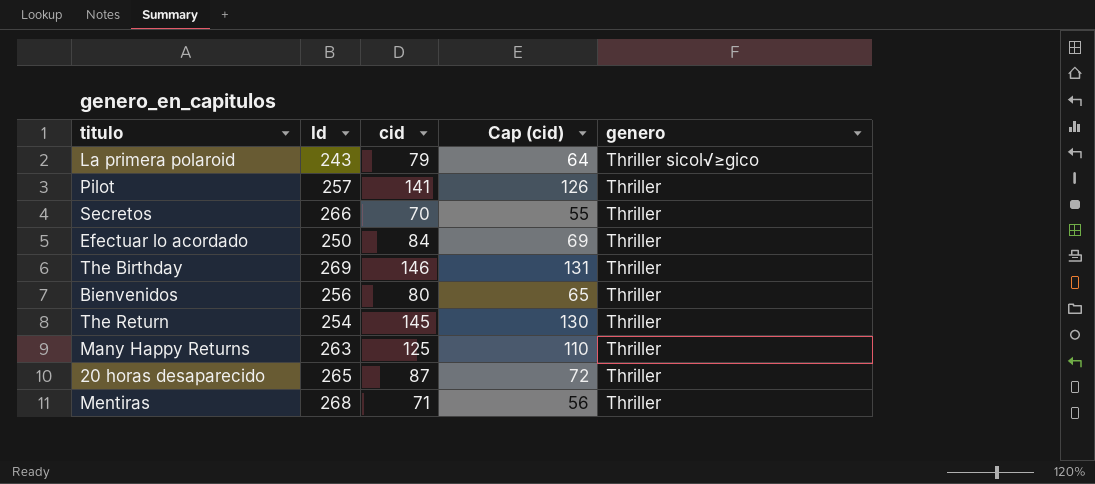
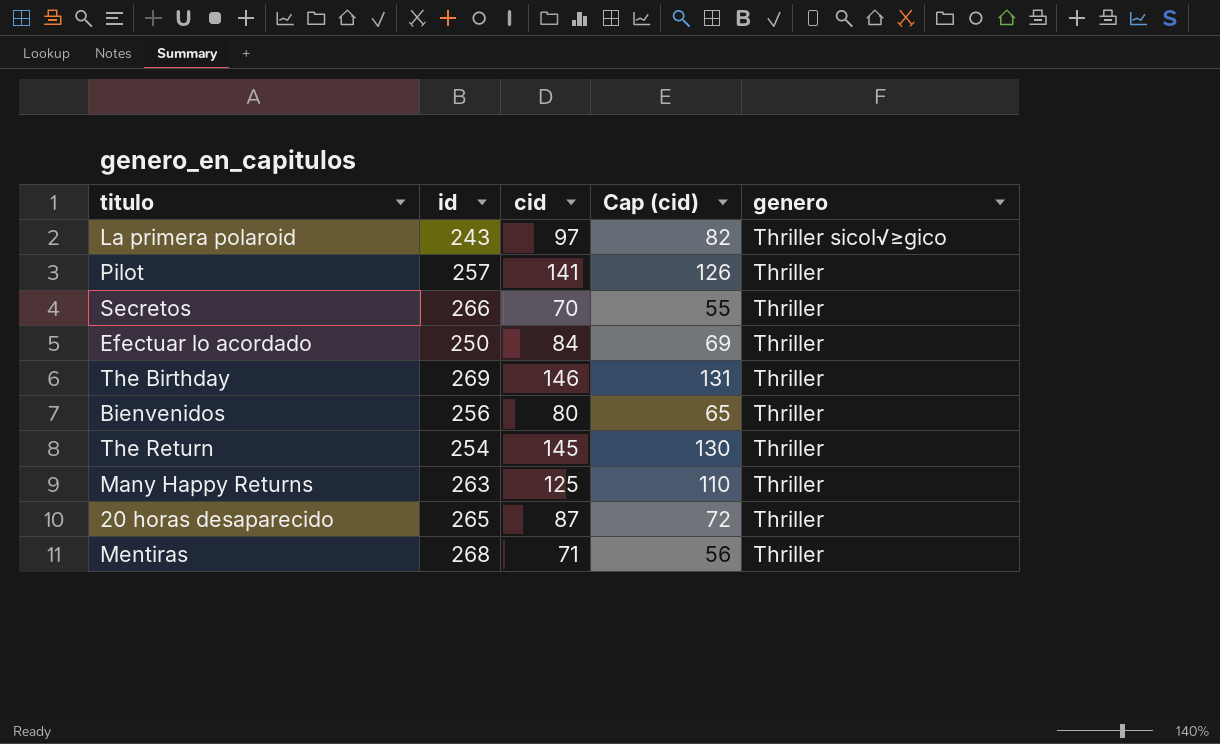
column name: Id -> id
La primera polaroid | cid: 79 -> 97
La primera polaroid | Cap (cid): 64 -> 82

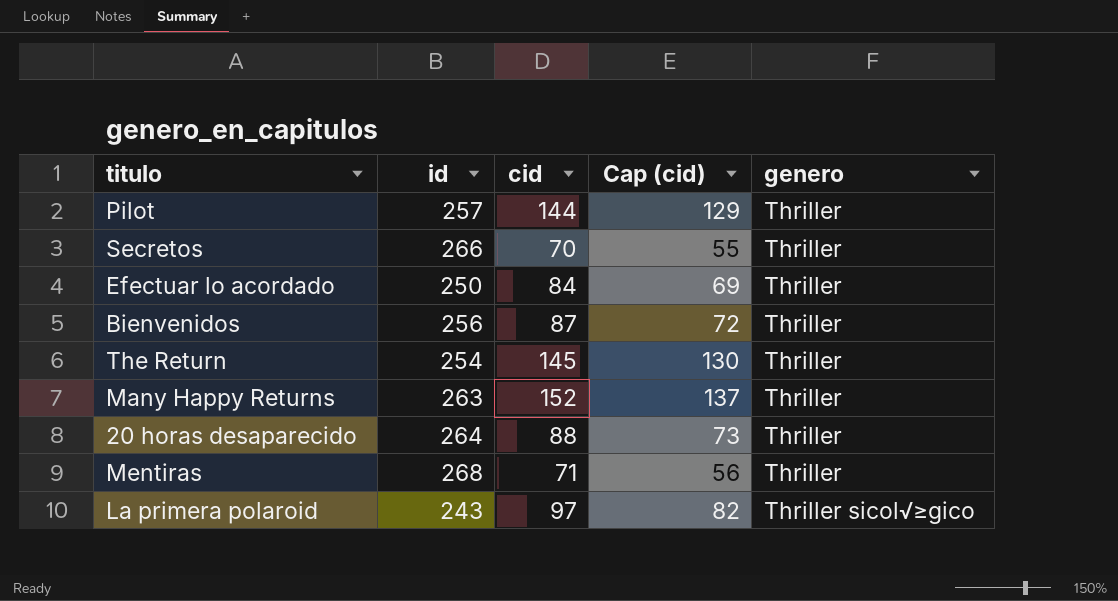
row order: genero descending -> genero ascending
row The Birthday: 269 | 146 | 131 | Thriller -> none
Pilot | cid: 141 -> 144
Pilot | Cap (cid): 126 -> 129
Bienvenidos | cid: 80 -> 87
Bienvenidos | Cap (cid): 65 -> 72
Many Happy Returns | cid: 125 -> 152
Many Happy Returns | Cap (cid): 110 -> 137
20 horas desaparecido | id: 265 -> 264
20 horas desaparecido | cid: 87 -> 88
20 horas desaparecido | Cap (cid): 72 -> 73

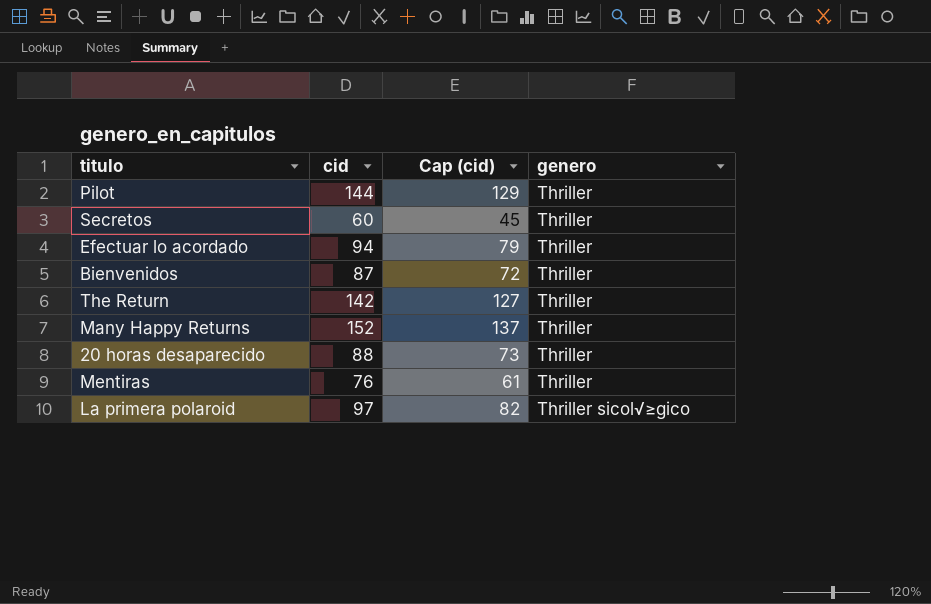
column id | position: 2 -> none
Secretos | cid: 70 -> 60
Secretos | Cap (cid): 55 -> 45
Efectuar lo acordado | cid: 84 -> 94
Efectuar lo acordado | Cap (cid): 69 -> 79
The Return | cid: 145 -> 142
The Return | Cap (cid): 130 -> 127
Mentiras | cid: 71 -> 76
Mentiras | Cap (cid): 56 -> 61

